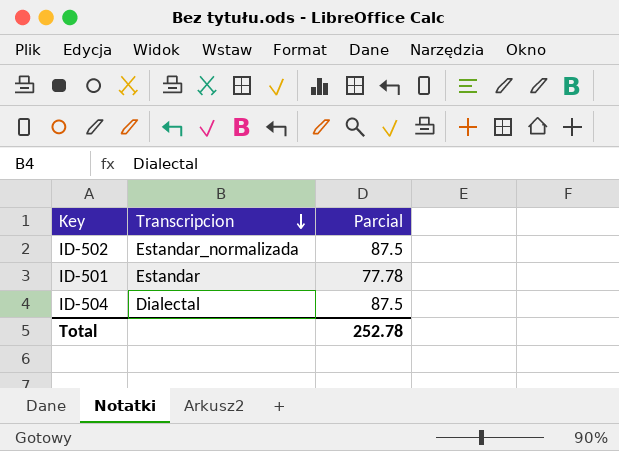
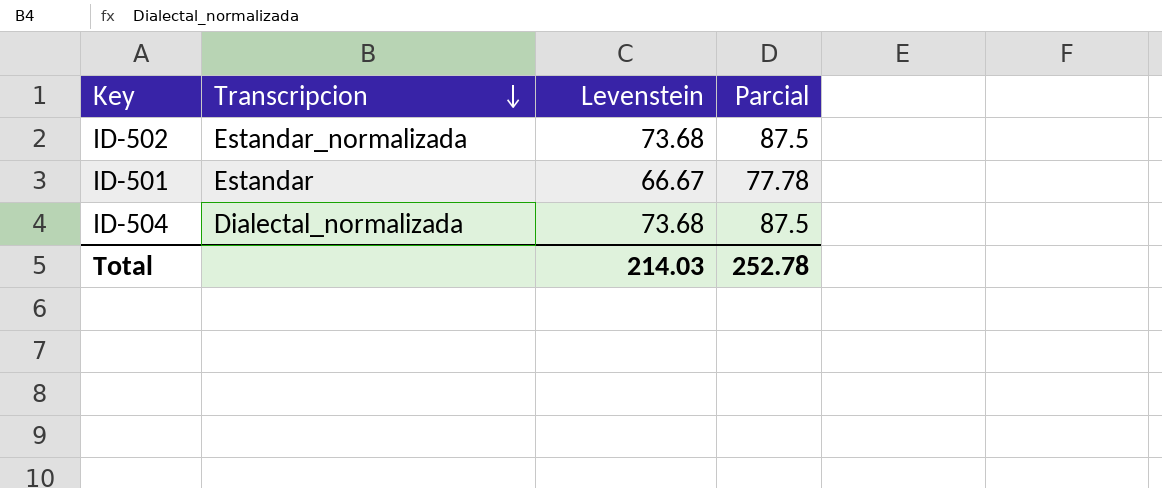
column Levenstein | position: none -> 3
ID-504 | Transcripcion: Dialectal -> Dialectal_normalizada

